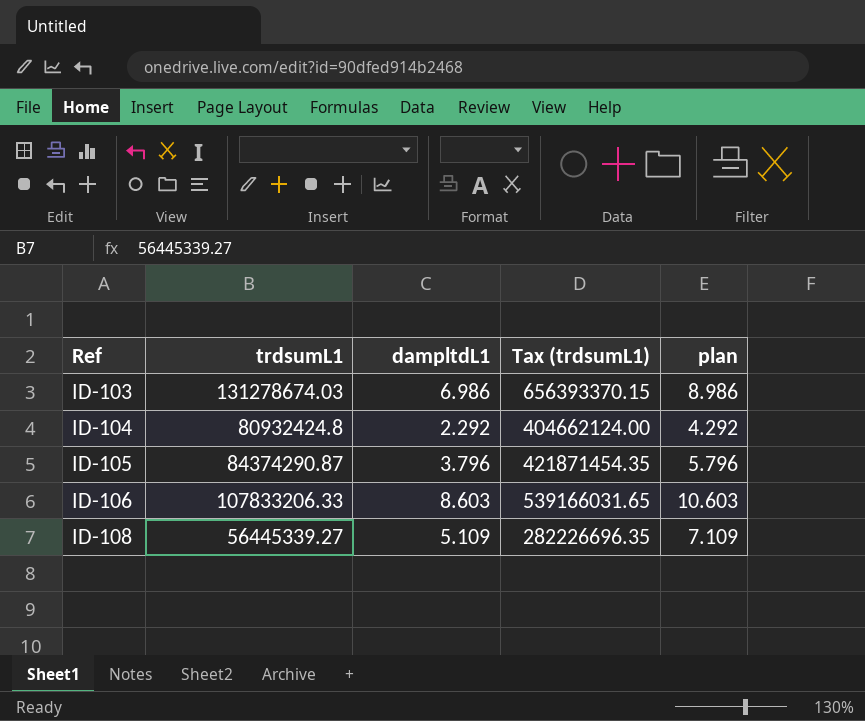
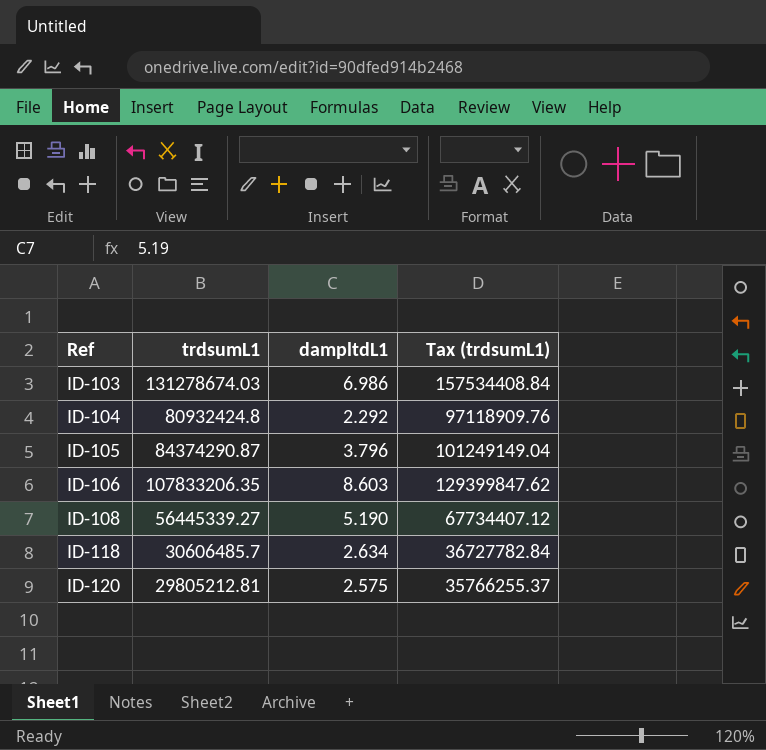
column plan | formula: [dampltdL1] + 2 -> none
column Tax (trdsumL1) | formula: [trdsumL1] * 5 -> [trdsumL1] * 1.2
ID-106 | trdsumL1: 107833206.33 -> 107833206.35
ID-108 | dampltdL1: 5.109 -> 5.190
row ID-118: none -> 30606485.7 | 2.634 | 36727782.84
row ID-120: none -> 29805212.81 | 2.575 | 35766255.37

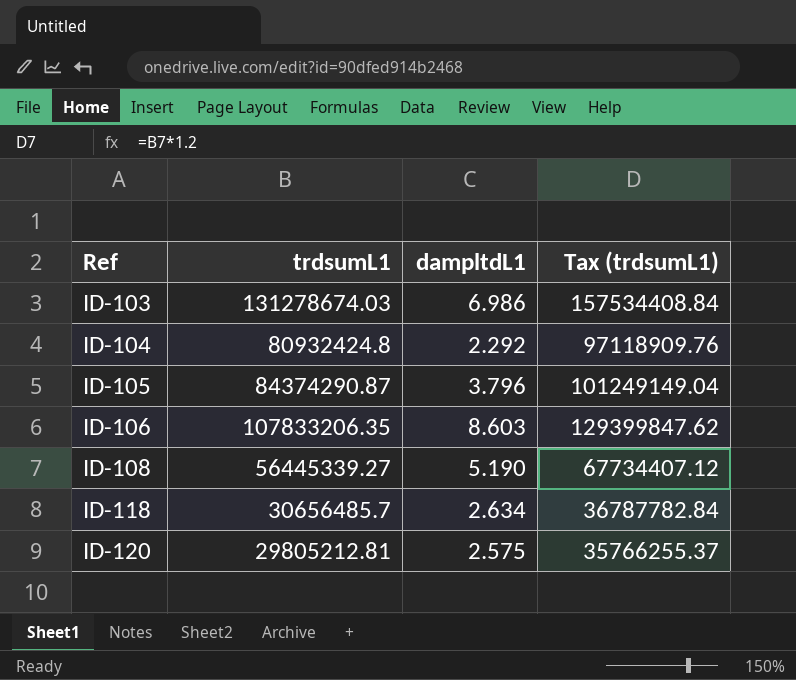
ID-118 | trdsumL1: 30606485.7 -> 30656485.7
ID-118 | Tax (trdsumL1): 36727782.84 -> 36787782.84

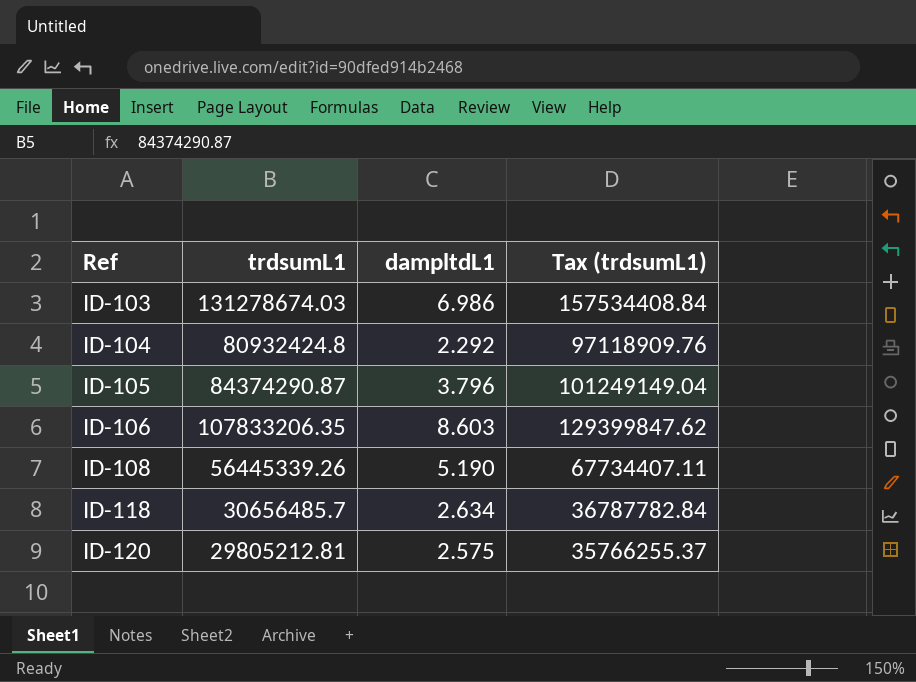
ID-108 | trdsumL1: 56445339.27 -> 56445339.26
ID-108 | Tax (trdsumL1): 67734407.12 -> 67734407.11

